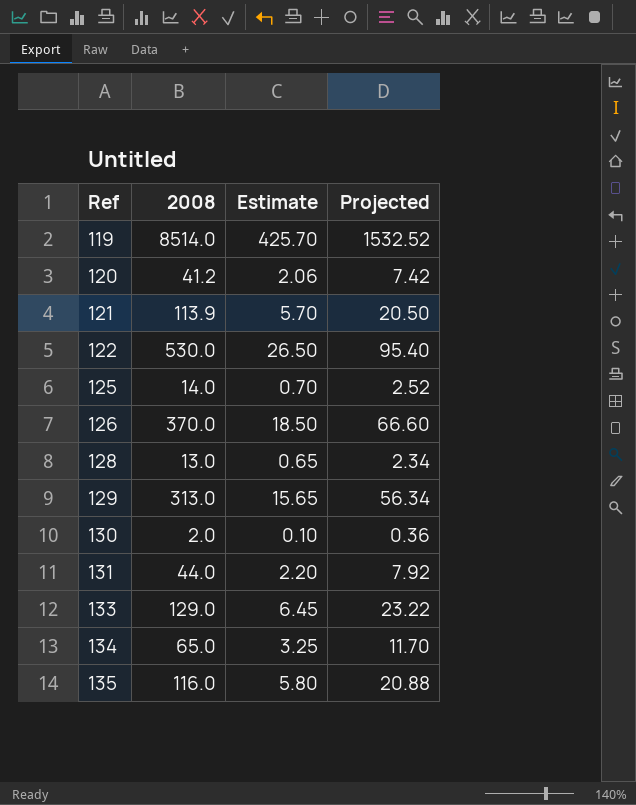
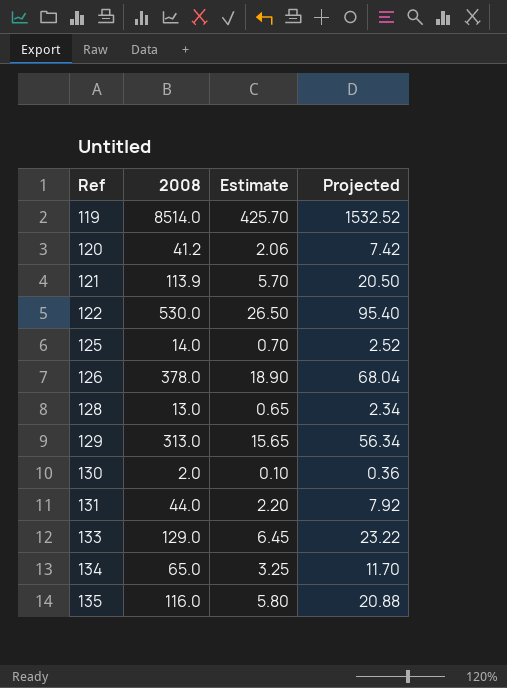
126 | 2008: 370.0 -> 378.0
126 | Estimate: 18.50 -> 18.90
126 | Projected: 66.60 -> 68.04

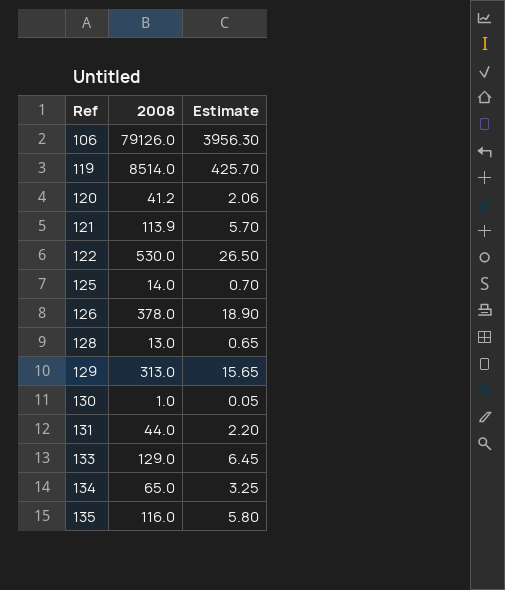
column Projected | formula: [2008] * 0.18 -> none
row 106: none -> 79126.0 | 3956.30
130 | 2008: 2.0 -> 1.0
130 | Estimate: 0.10 -> 0.05

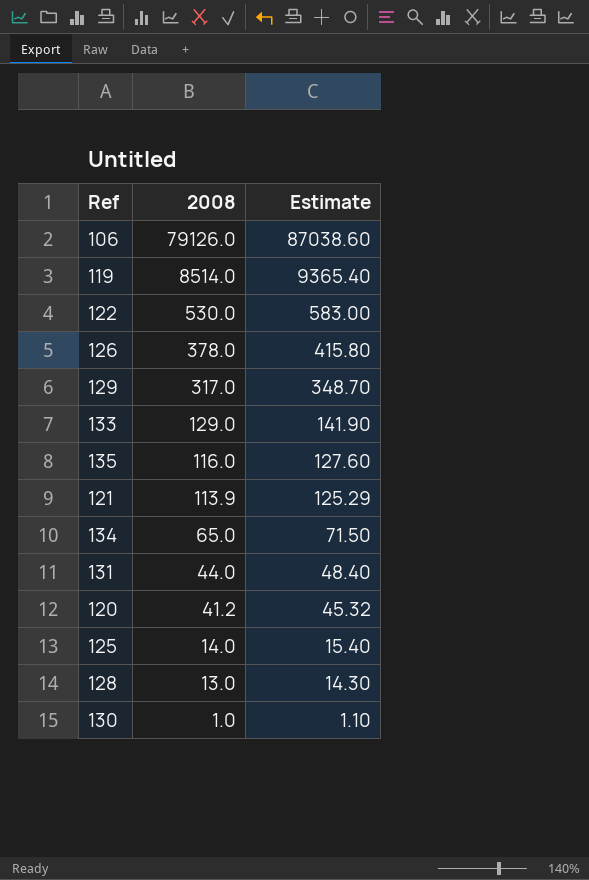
row order: Ref ascending -> 2008 descending
column Estimate | formula: [2008] * 0.05 -> [2008] * 1.1
129 | 2008: 313.0 -> 317.0

